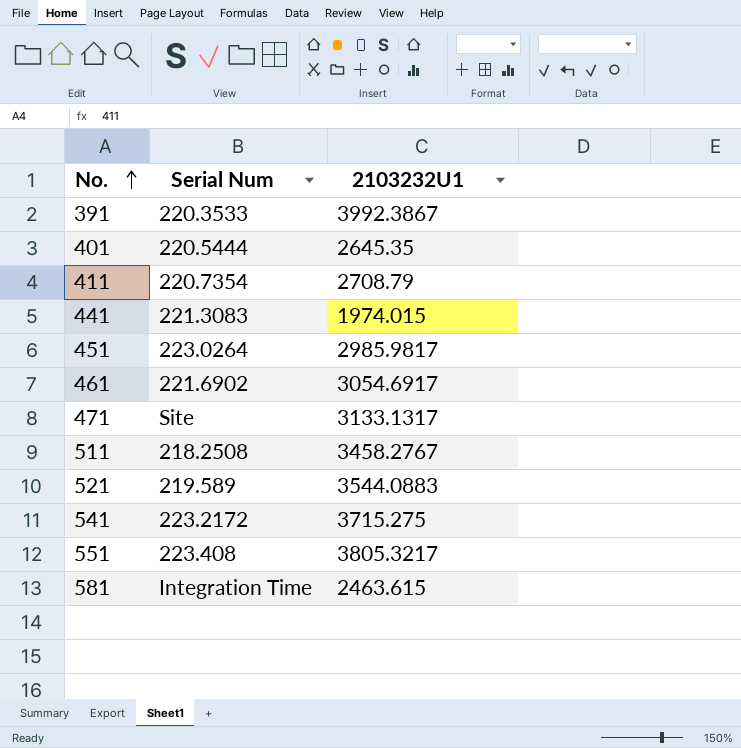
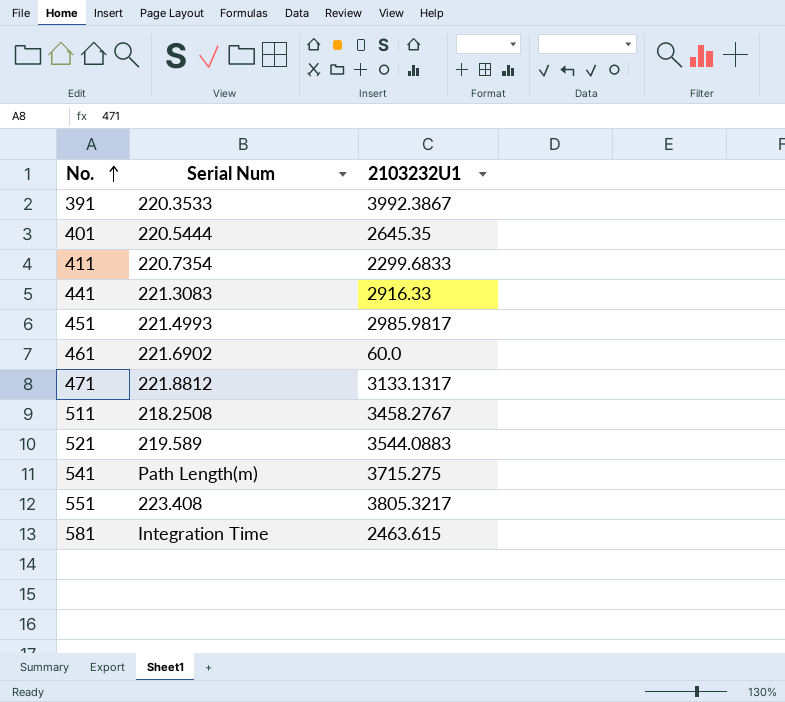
411 | 2103232U1: 2708.79 -> 2299.6833
441 | 2103232U1: 1974.015 -> 2916.33
451 | Serial Num: 223.0264 -> 221.4993
461 | 2103232U1: 3054.6917 -> 60.0
471 | Serial Num: Site -> 221.8812
541 | Serial Num: 223.2172 -> Path Length(m)

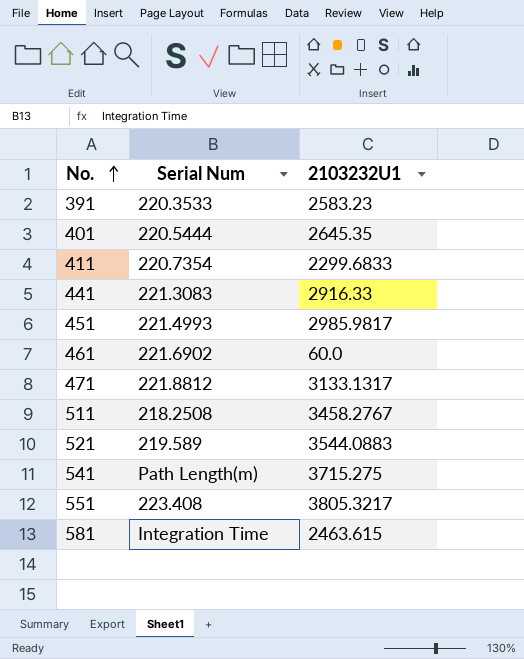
391 | 2103232U1: 3992.3867 -> 2583.23

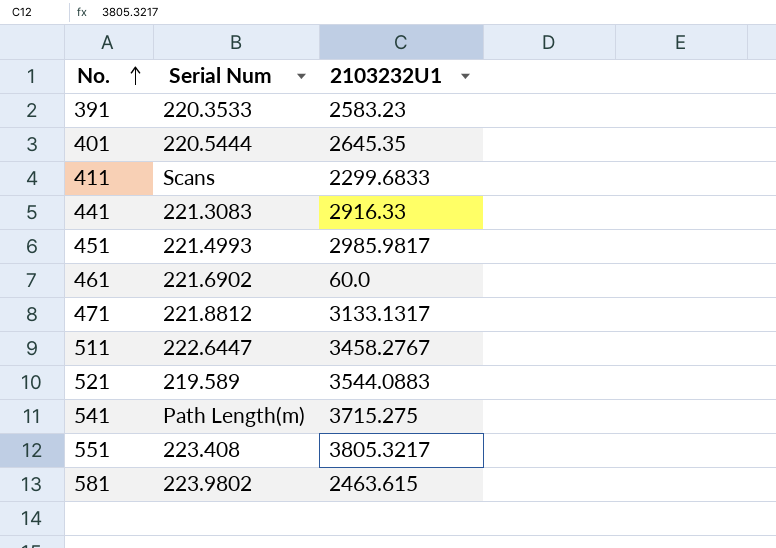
411 | Serial Num: 220.7354 -> Scans
511 | Serial Num: 218.2508 -> 222.6447
581 | Serial Num: Integration Time -> 223.9802

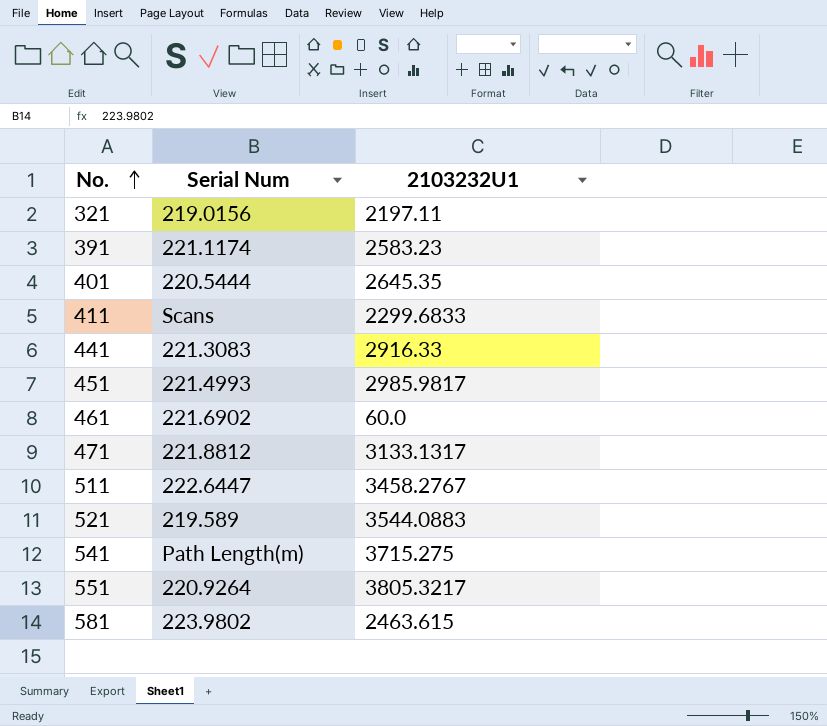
row 321: none -> 219.0156 | 2197.11
391 | Serial Num: 220.3533 -> 221.1174
551 | Serial Num: 223.408 -> 220.9264

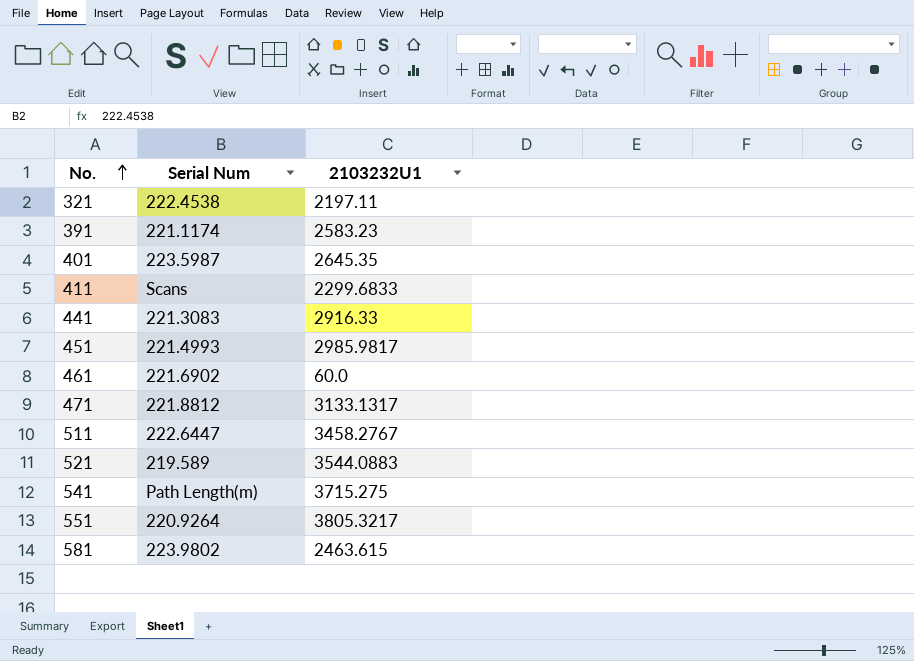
321 | Serial Num: 219.0156 -> 222.4538
401 | Serial Num: 220.5444 -> 223.5987

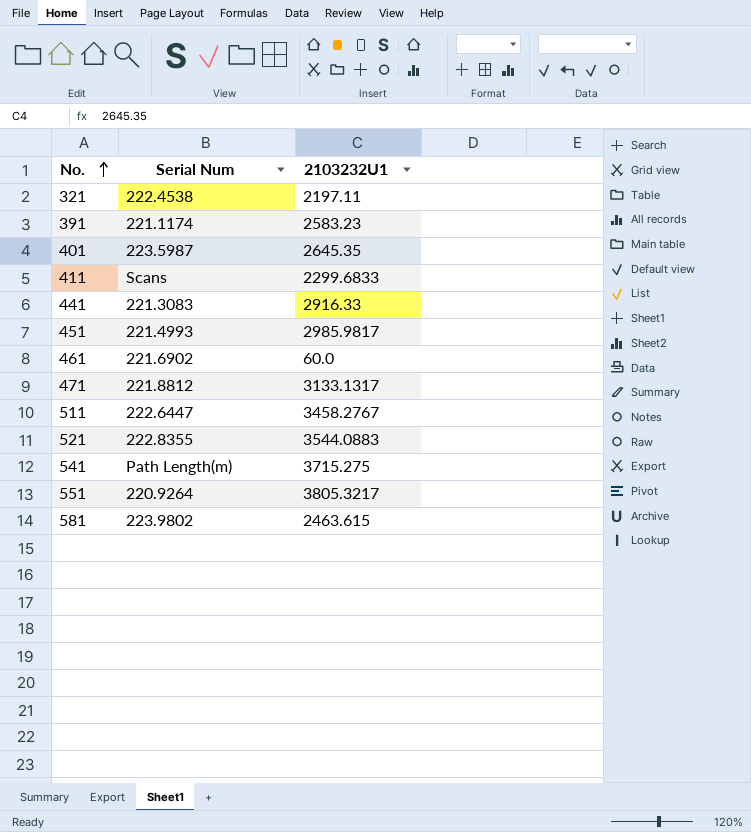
521 | Serial Num: 219.589 -> 222.8355

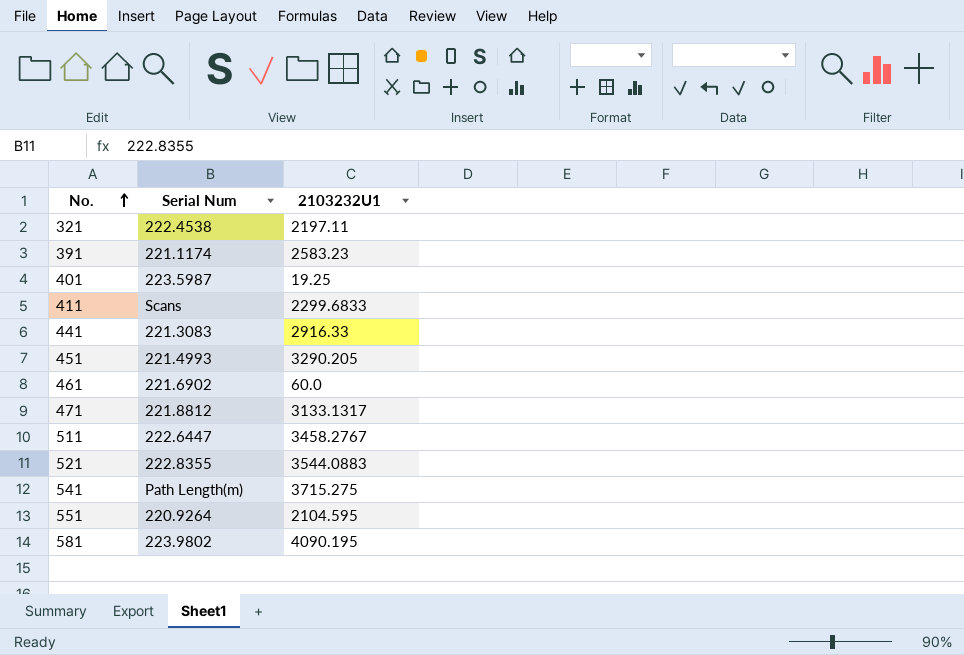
401 | 2103232U1: 2645.35 -> 19.25
451 | 2103232U1: 2985.9817 -> 3290.205
551 | 2103232U1: 3805.3217 -> 2104.595
581 | 2103232U1: 2463.615 -> 4090.195

